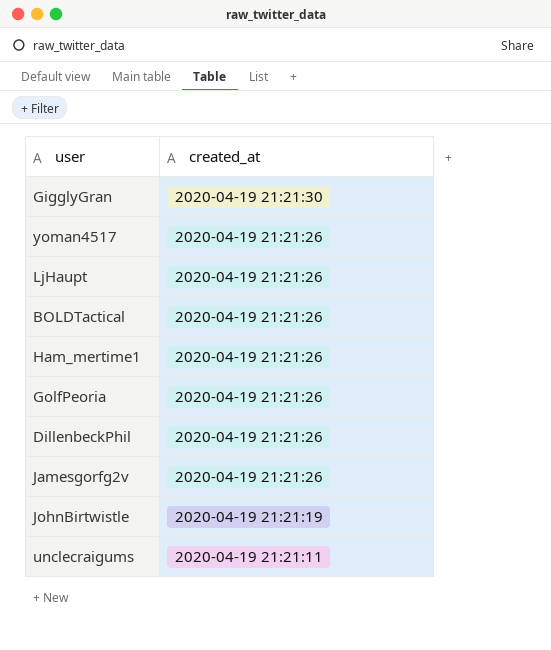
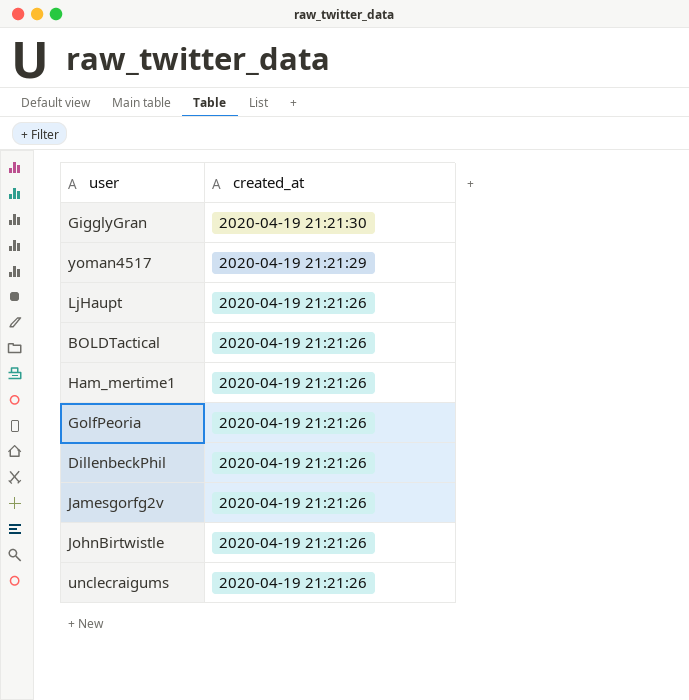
yoman4517 | created_at: 2020-04-19 21:21:26 -> 2020-04-19 21:21:29
JohnBirtwistle | created_at: 2020-04-19 21:21:19 -> 2020-04-19 21:21:26
unclecraigums | created_at: 2020-04-19 21:21:11 -> 2020-04-19 21:21:26

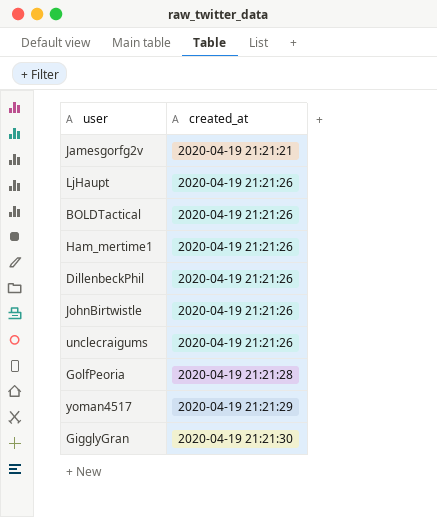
row order: created_at descending -> created_at ascending
Jamesgorfg2v | created_at: 2020-04-19 21:21:26 -> 2020-04-19 21:21:21
GolfPeoria | created_at: 2020-04-19 21:21:26 -> 2020-04-19 21:21:28

